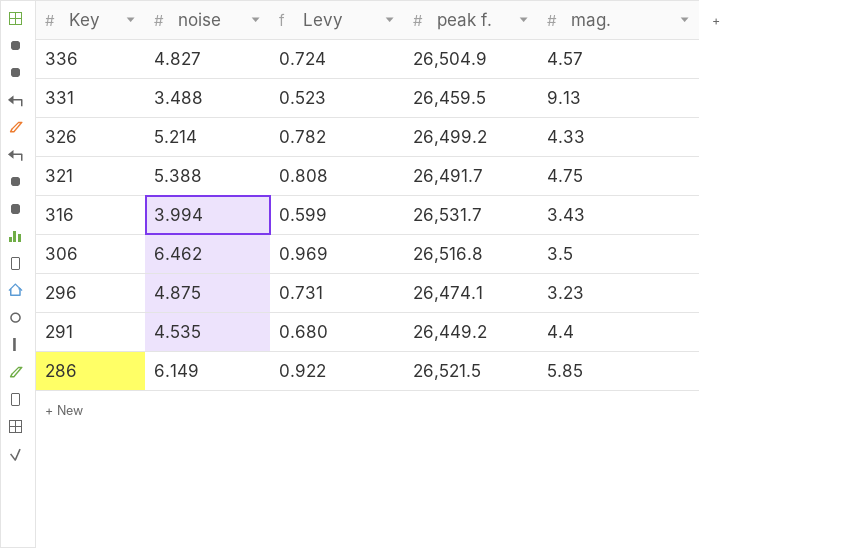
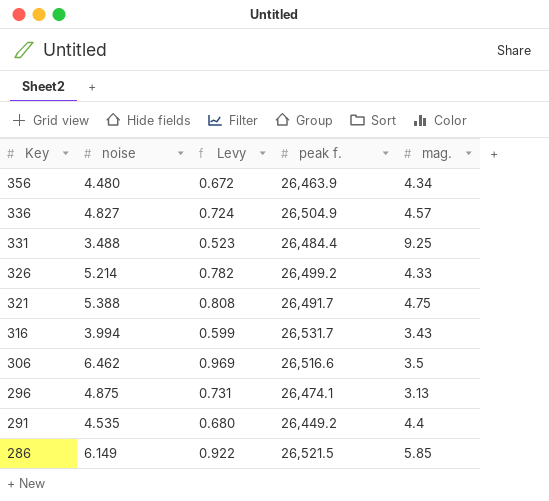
row 356: none -> 4.480 | 0.672 | 26,463.9 | 4.34
331 | peak f.: 26,459.5 -> 26,484.4
331 | mag.: 9.13 -> 9.25
306 | peak f.: 26,516.8 -> 26,516.6
296 | mag.: 3.23 -> 3.13

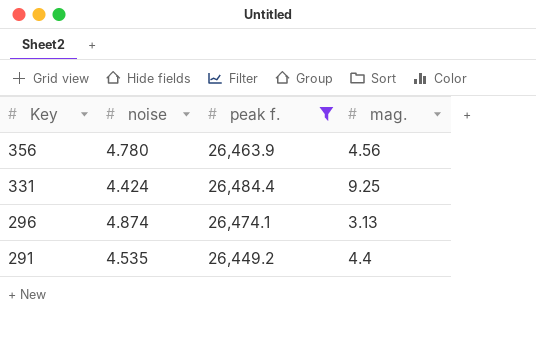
filter: none -> peak f. <= 26,484.4
column Levy | formula: [noise] * 0.15 -> none
356 | noise: 4.480 -> 4.780
356 | mag.: 4.34 -> 4.56
331 | noise: 3.488 -> 4.424
296 | noise: 4.875 -> 4.874

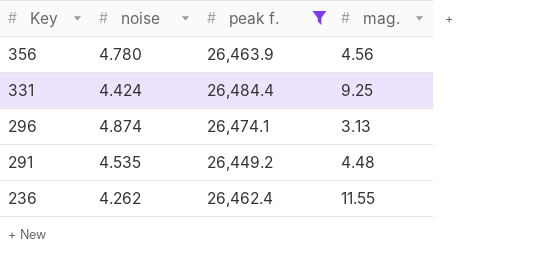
291 | mag.: 4.4 -> 4.48
row 236: none -> 4.262 | 26,462.4 | 11.55

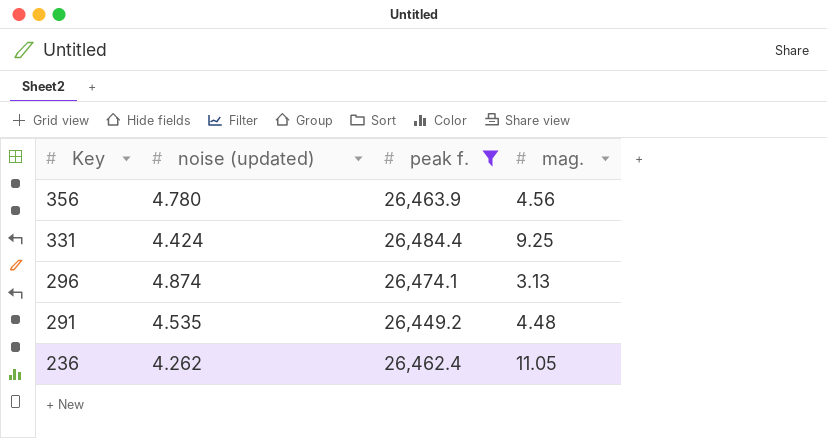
column name: noise -> noise (updated)
236 | mag.: 11.55 -> 11.05

